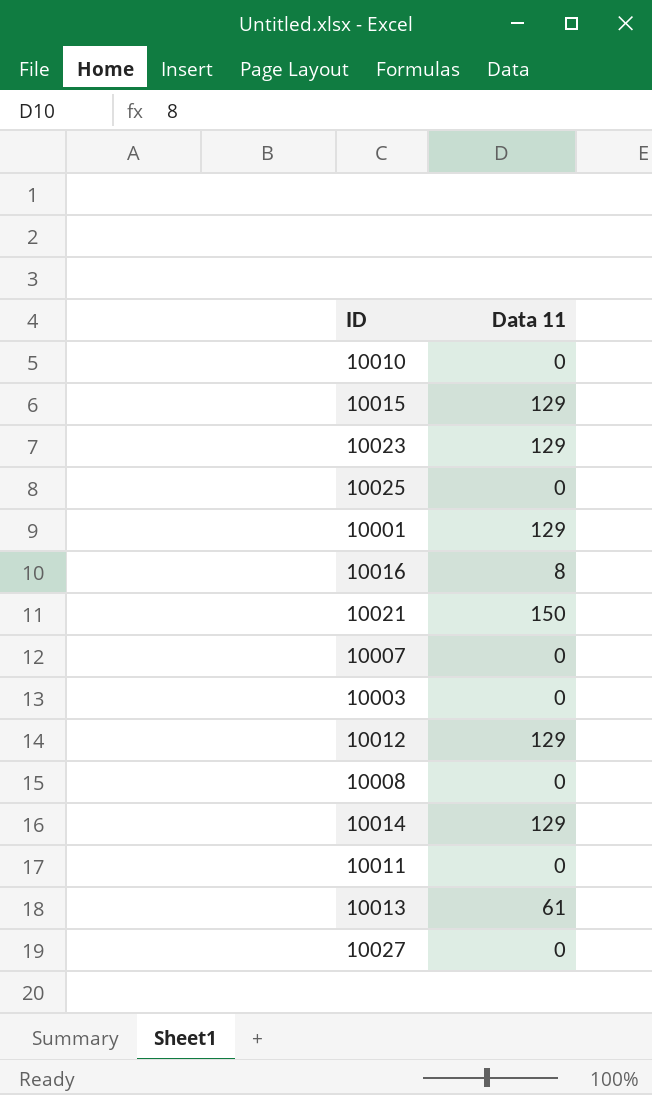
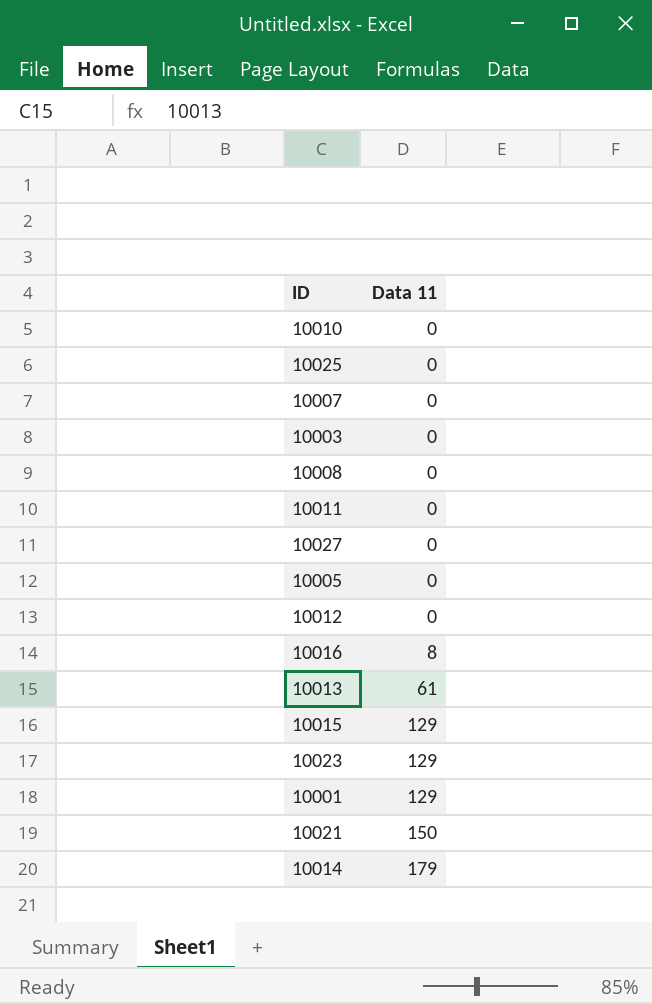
row order: none -> Data 11 ascending
row 10005: none -> 0
10012 | Data 11: 129 -> 0
10014 | Data 11: 129 -> 179

